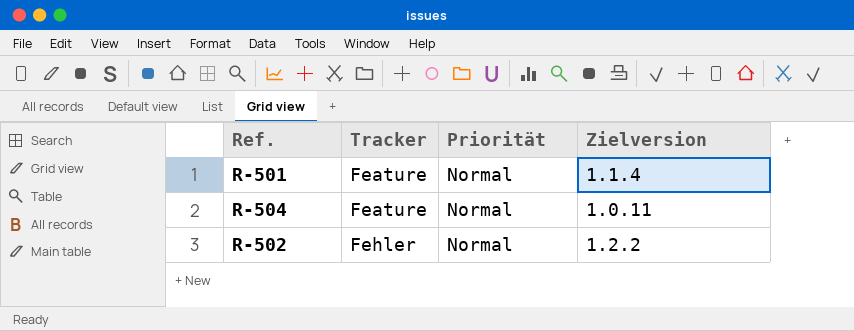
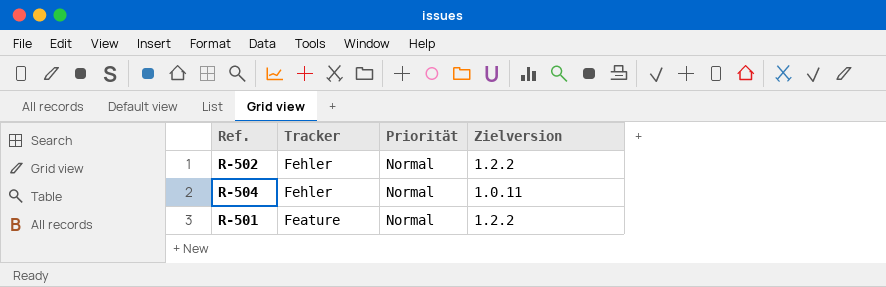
row order: Tracker ascending -> Tracker descending
R-504 | Tracker: Feature -> Fehler
R-501 | Zielversion: 1.1.4 -> 1.2.2

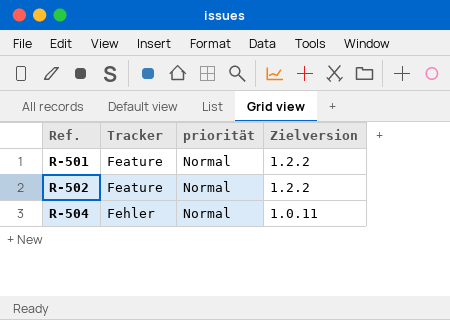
row order: Tracker descending -> Ref. ascending
column name: Priorität -> priorität
R-502 | Tracker: Fehler -> Feature

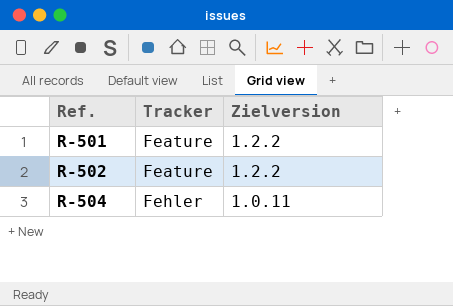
column priorität | position: 3 -> none

